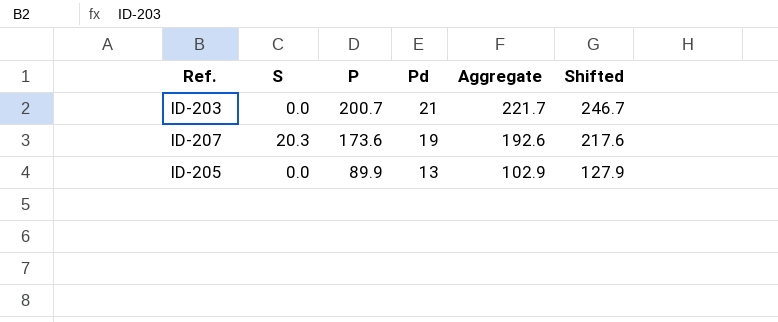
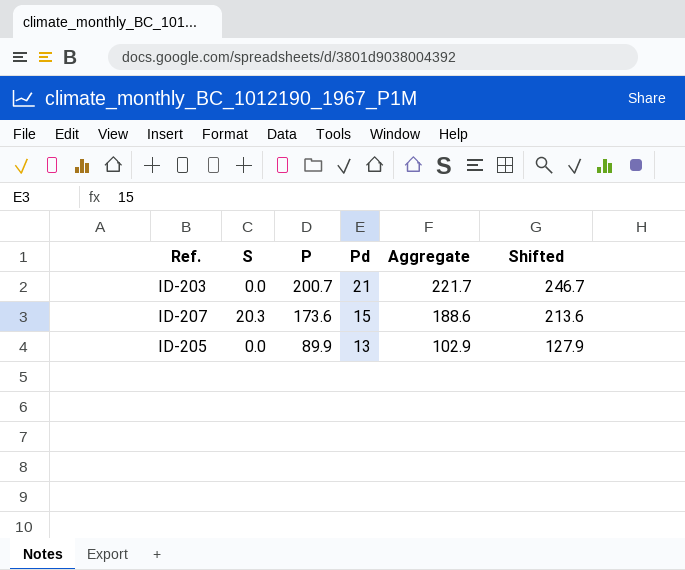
ID-207 | Pd: 19 -> 15
ID-207 | Aggregate: 192.6 -> 188.6
ID-207 | Shifted: 217.6 -> 213.6

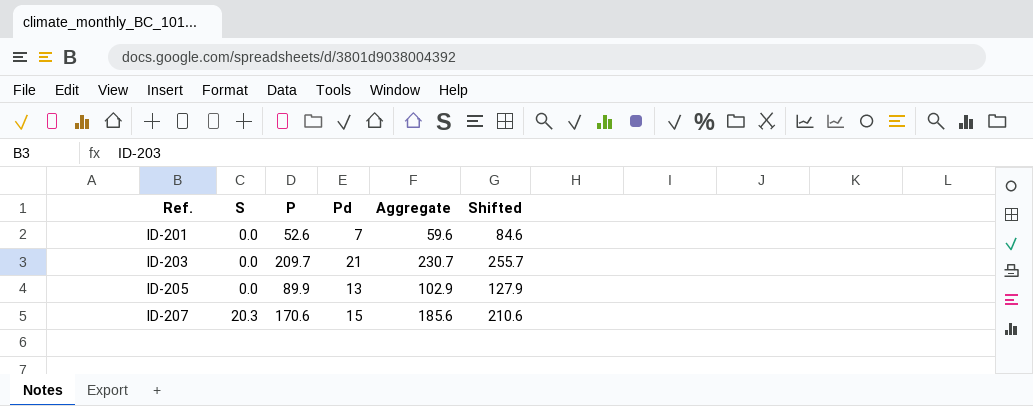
row order: P descending -> Ref. ascending
row ID-201: none -> 0.0 | 52.6 | 7 | 59.6 | 84.6
ID-203 | P: 200.7 -> 209.7
ID-203 | Aggregate: 221.7 -> 230.7
ID-203 | Shifted: 246.7 -> 255.7
ID-207 | P: 173.6 -> 170.6
ID-207 | Aggregate: 188.6 -> 185.6
ID-207 | Shifted: 213.6 -> 210.6

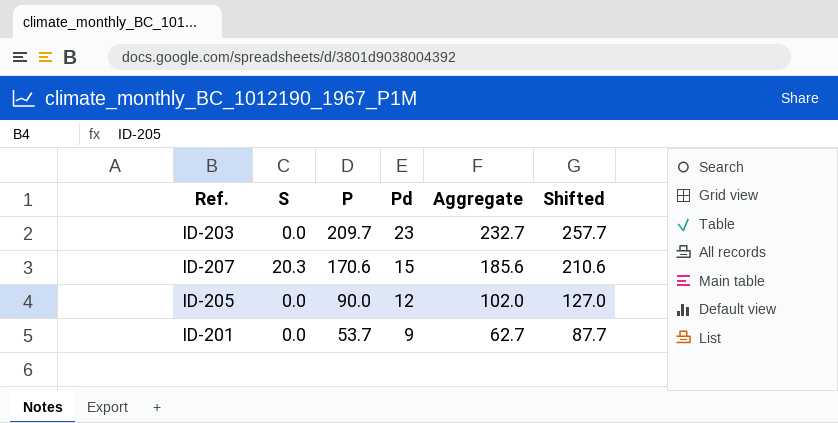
row order: Ref. ascending -> P descending
ID-203 | Pd: 21 -> 23
ID-203 | Aggregate: 230.7 -> 232.7
ID-203 | Shifted: 255.7 -> 257.7
ID-205 | P: 89.9 -> 90.0
ID-205 | Pd: 13 -> 12
ID-205 | Aggregate: 102.9 -> 102.0
ID-205 | Shifted: 127.9 -> 127.0
ID-201 | P: 52.6 -> 53.7
ID-201 | Pd: 7 -> 9
ID-201 | Aggregate: 59.6 -> 62.7
ID-201 | Shifted: 84.6 -> 87.7

